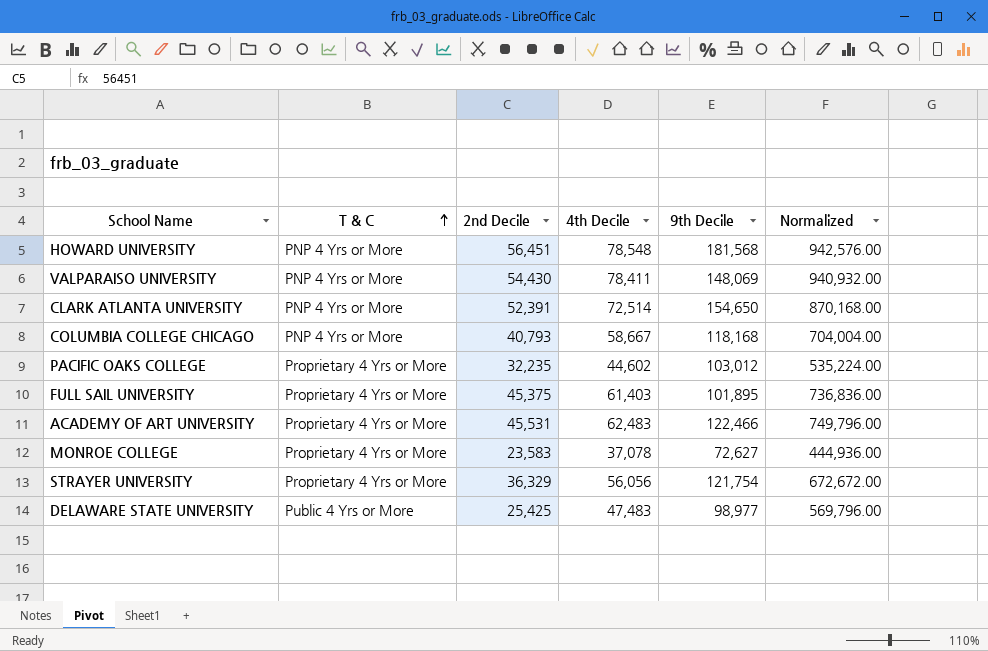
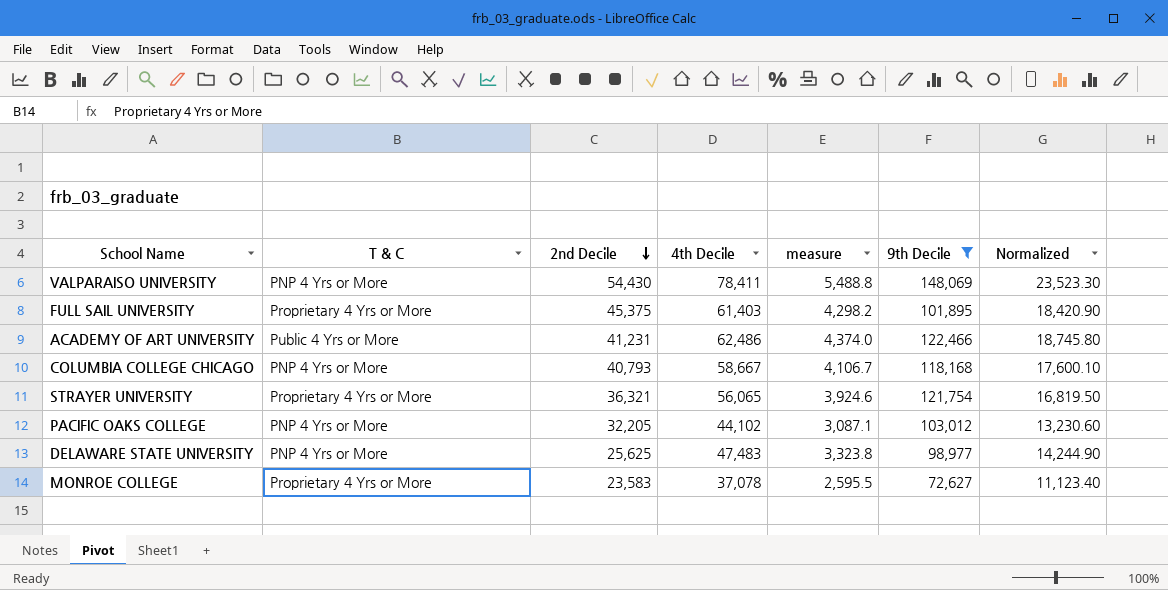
filter: none -> 9th Decile <= 148,069
row order: T & C ascending -> 2nd Decile descending
column measure | formula: none -> [4th Decile] * 0.07
column Normalized | formula: [4th Decile] * 12 -> [4th Decile] * 0.3
ACADEMY OF ART UNIVERSITY | T & C: Proprietary 4 Yrs or More -> Public 4 Yrs or More
ACADEMY OF ART UNIVERSITY | 2nd Decile: 45,531 -> 41,231
ACADEMY OF ART UNIVERSITY | 4th Decile: 62,483 -> 62,486
STRAYER UNIVERSITY | 2nd Decile: 36,329 -> 36,321
STRAYER UNIVERSITY | 4th Decile: 56,056 -> 56,065
PACIFIC OAKS COLLEGE | T & C: Proprietary 4 Yrs or More -> PNP 4 Yrs or More
PACIFIC OAKS COLLEGE | 2nd Decile: 32,235 -> 32,205
PACIFIC OAKS COLLEGE | 4th Decile: 44,602 -> 44,102
DELAWARE STATE UNIVERSITY | T & C: Public 4 Yrs or More -> PNP 4 Yrs or More
DELAWARE STATE UNIVERSITY | 2nd Decile: 25,425 -> 25,625

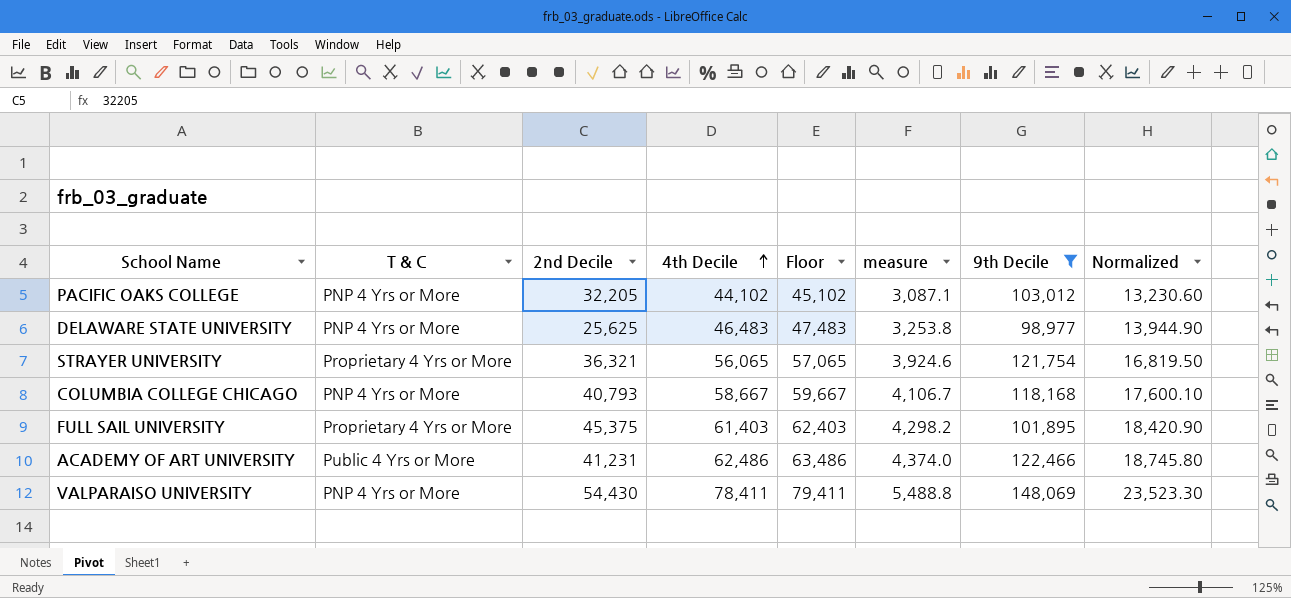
row order: 2nd Decile descending -> 4th Decile ascending
column Floor | formula: none -> [4th Decile] + 1000
row MONROE COLLEGE: Proprietary 4 Yrs or More | 23,583 | 37,078 | 2,595.5 | 72,627 | 11,123.40 -> none
DELAWARE STATE UNIVERSITY | 4th Decile: 47,483 -> 46,483
DELAWARE STATE UNIVERSITY | measure: 3,323.8 -> 3,253.8
DELAWARE STATE UNIVERSITY | Normalized: 14,244.90 -> 13,944.90

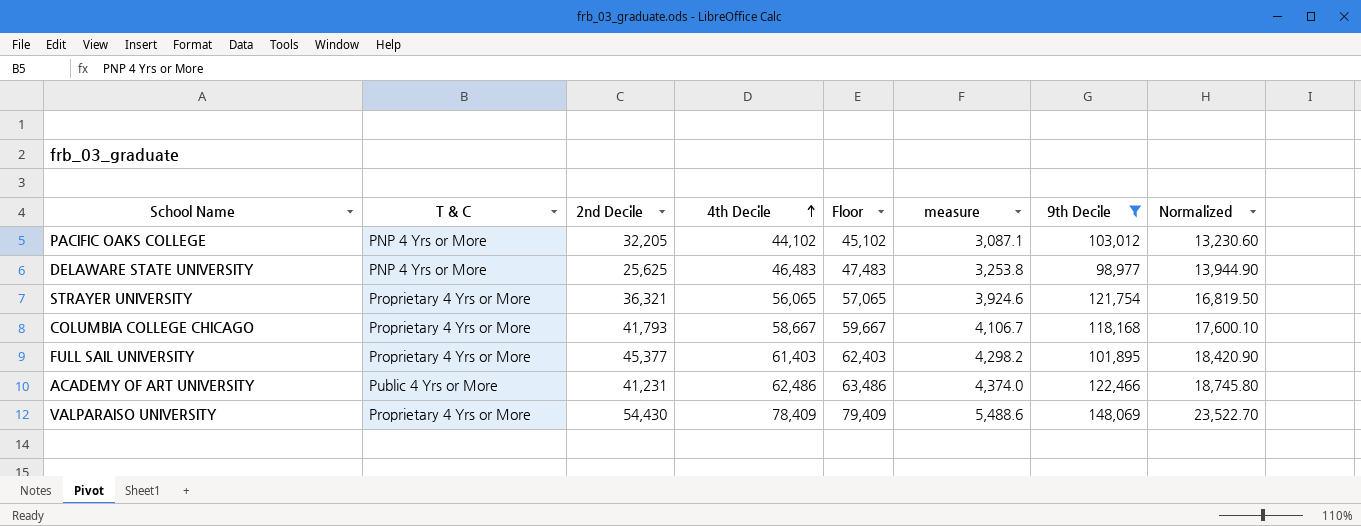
COLUMBIA COLLEGE CHICAGO | T & C: PNP 4 Yrs or More -> Proprietary 4 Yrs or More
COLUMBIA COLLEGE CHICAGO | 2nd Decile: 40,793 -> 41,793
FULL SAIL UNIVERSITY | 2nd Decile: 45,375 -> 45,377
VALPARAISO UNIVERSITY | T & C: PNP 4 Yrs or More -> Proprietary 4 Yrs or More
VALPARAISO UNIVERSITY | 4th Decile: 78,411 -> 78,409
VALPARAISO UNIVERSITY | Floor: 79,411 -> 79,409
VALPARAISO UNIVERSITY | measure: 5,488.8 -> 5,488.6
VALPARAISO UNIVERSITY | Normalized: 23,523.30 -> 23,522.70

